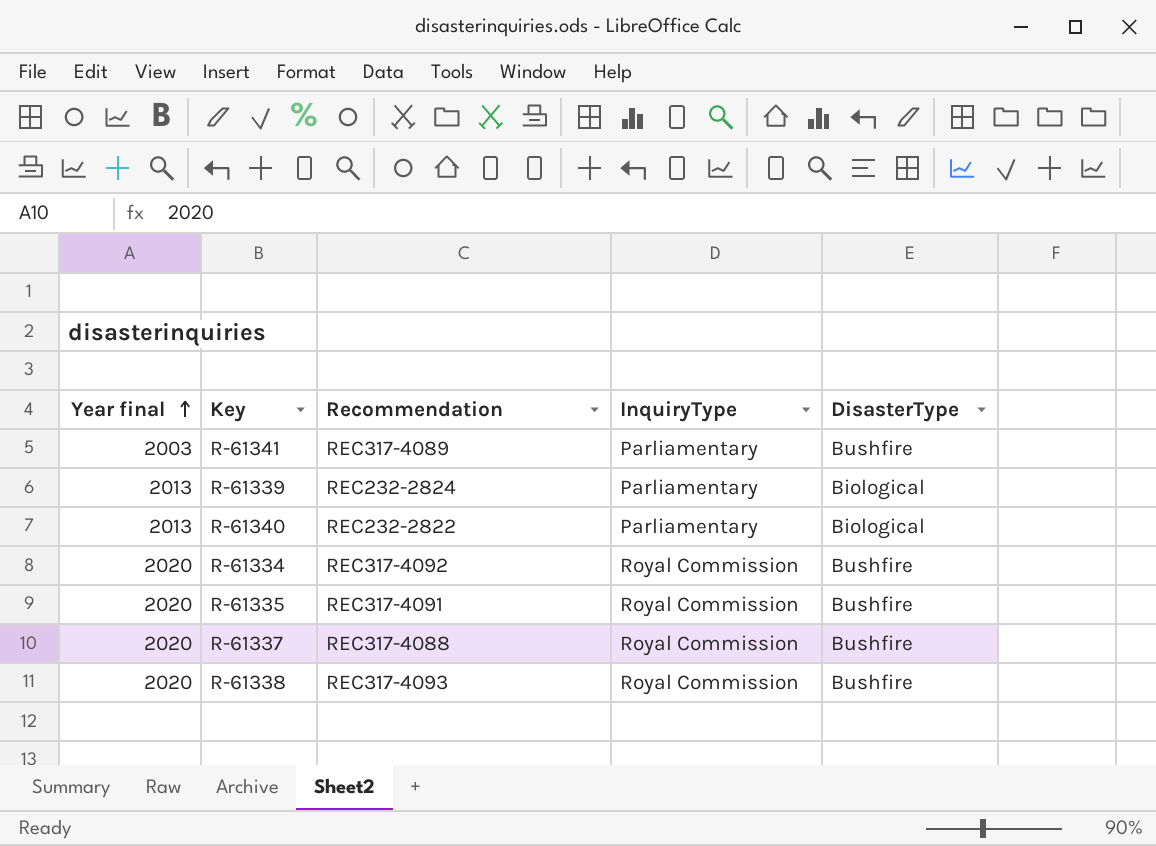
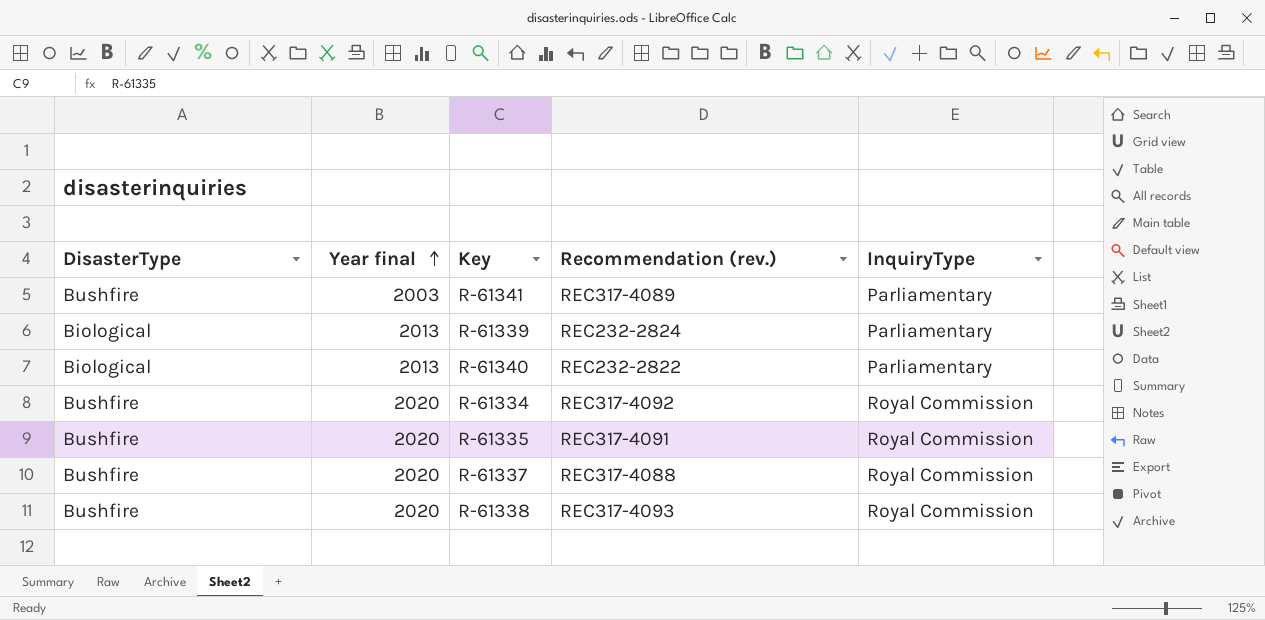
column DisasterType | position: 5 -> 1
column name: Recommendation -> Recommendation (rev.)

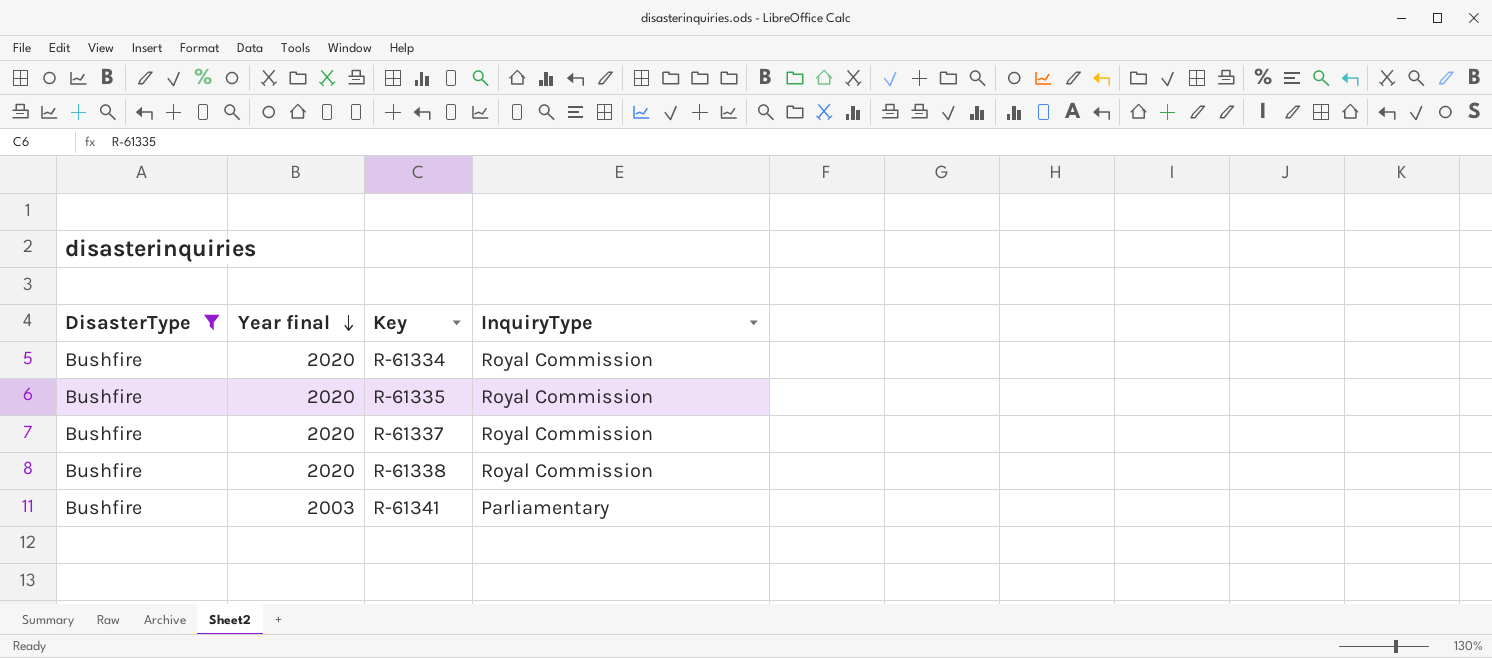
filter: none -> DisasterType = Bushfire
row order: Year final ascending -> Year final descending
column Recommendation (rev.) | position: 4 -> none

